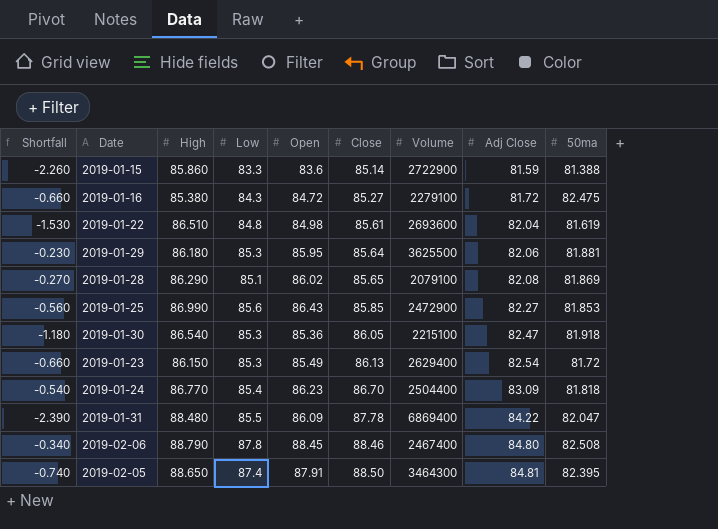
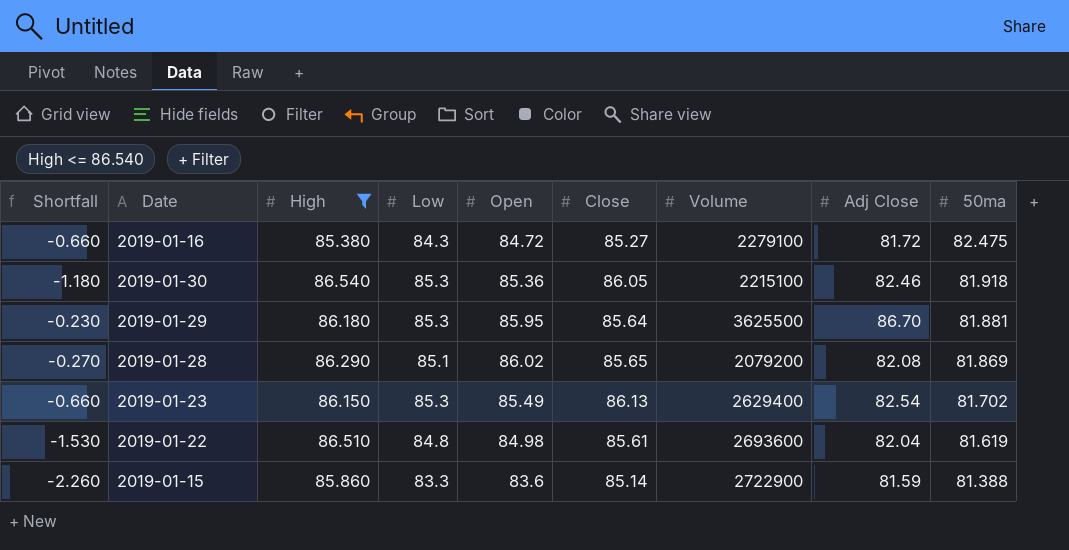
filter: none -> High <= 86.540
row order: Close ascending -> 50ma descending
2019-01-30 | Adj Close: 82.47 -> 82.46
2019-01-29 | Adj Close: 82.06 -> 86.70
2019-01-28 | Volume: 2079100 -> 2079200
2019-01-23 | 50ma: 81.72 -> 81.702

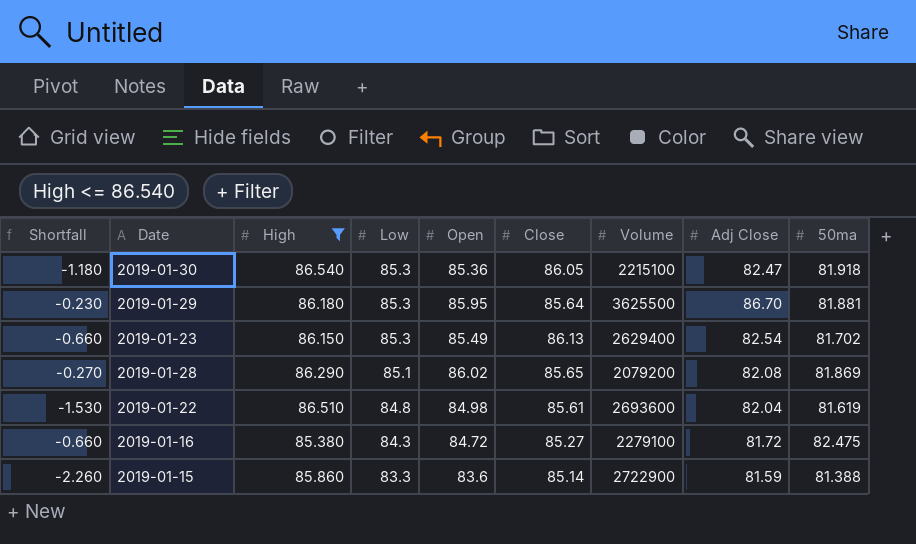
row order: 50ma descending -> Low descending
2019-01-30 | Adj Close: 82.46 -> 82.47

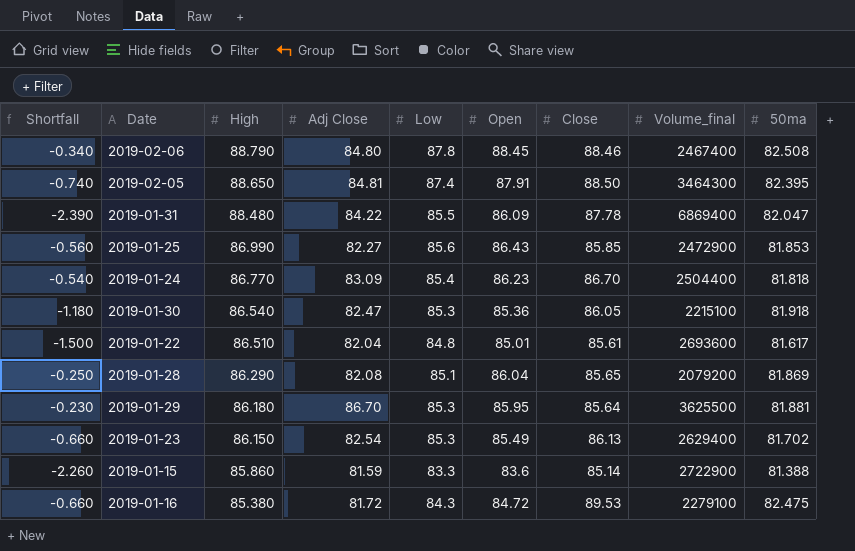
filter: High <= 86.540 -> none
row order: Low descending -> High descending
column Adj Close | position: 8 -> 4
column name: Volume -> Volume_final
2019-01-22 | Shortfall: -1.530 -> -1.500
2019-01-22 | Open: 84.98 -> 85.01
2019-01-22 | 50ma: 81.619 -> 81.617
2019-01-28 | Shortfall: -0.270 -> -0.250
2019-01-28 | Open: 86.02 -> 86.04
2019-01-16 | Close: 85.27 -> 89.53

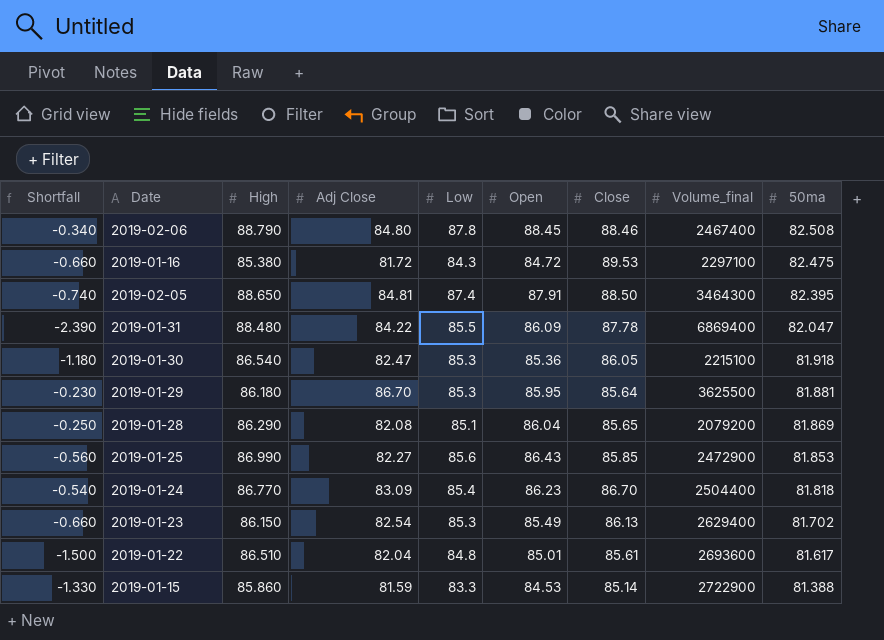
row order: High descending -> 50ma descending
2019-01-16 | Volume_final: 2279100 -> 2297100
2019-01-15 | Shortfall: -2.260 -> -1.330
2019-01-15 | Open: 83.6 -> 84.53

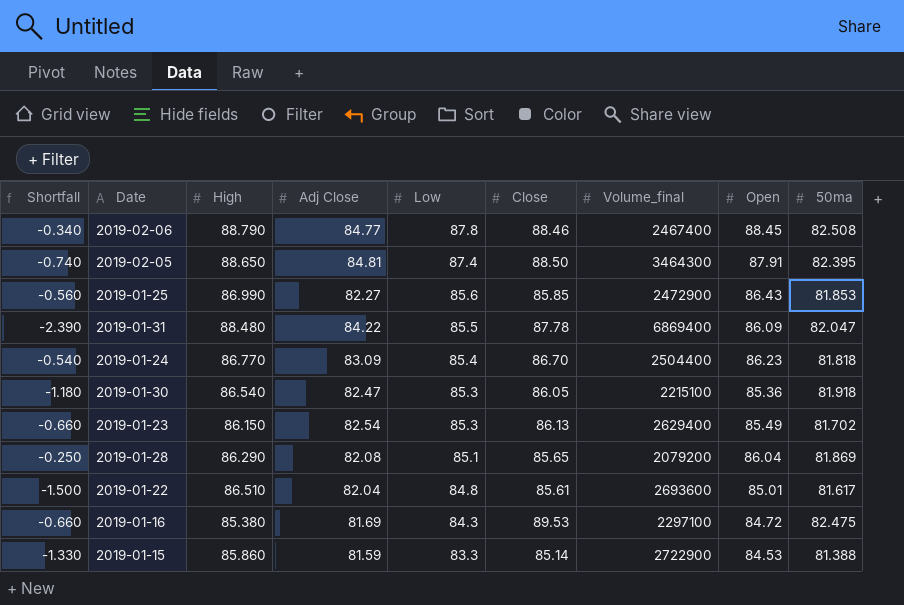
row order: 50ma descending -> Low descending
column Open | position: 6 -> 8
row 2019-01-29: -0.230 | 86.180 | 86.70 | 85.3 | 85.95 | 85.64 | 3625500 | 81.881 -> none
2019-02-06 | Adj Close: 84.80 -> 84.77
2019-01-16 | Adj Close: 81.72 -> 81.69

